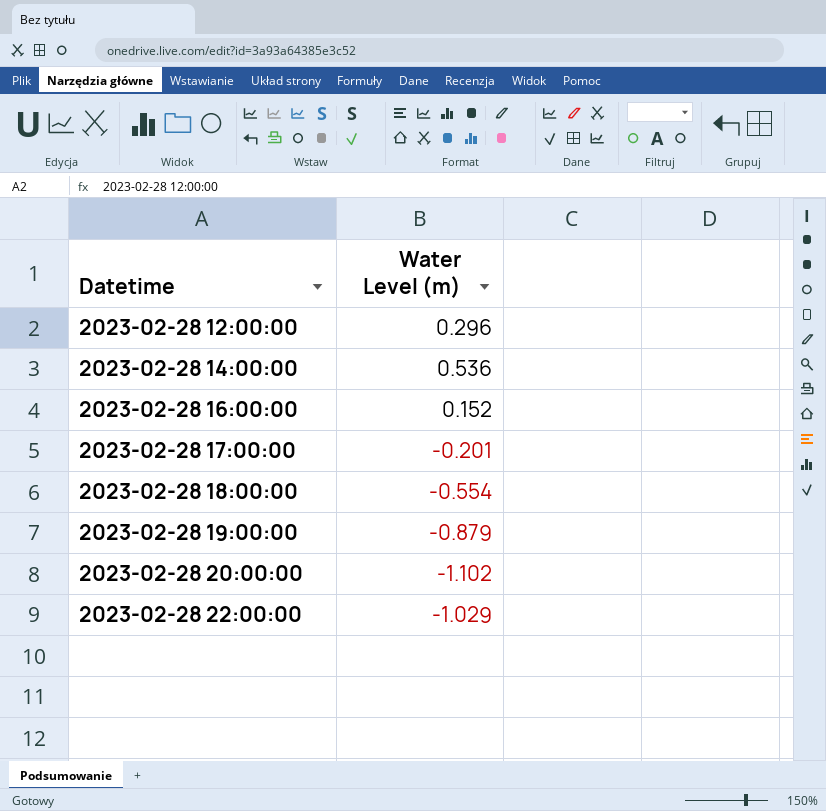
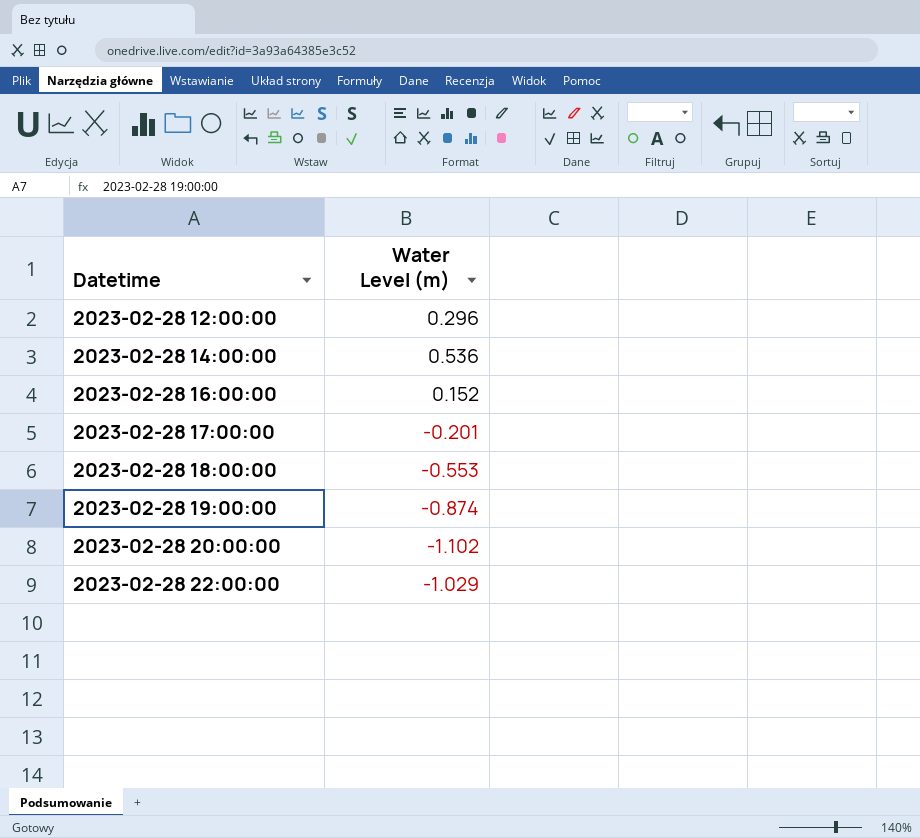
2023-02-28 18:00:00 | Water Level (m): -0.554 -> -0.553
2023-02-28 19:00:00 | Water Level (m): -0.879 -> -0.874

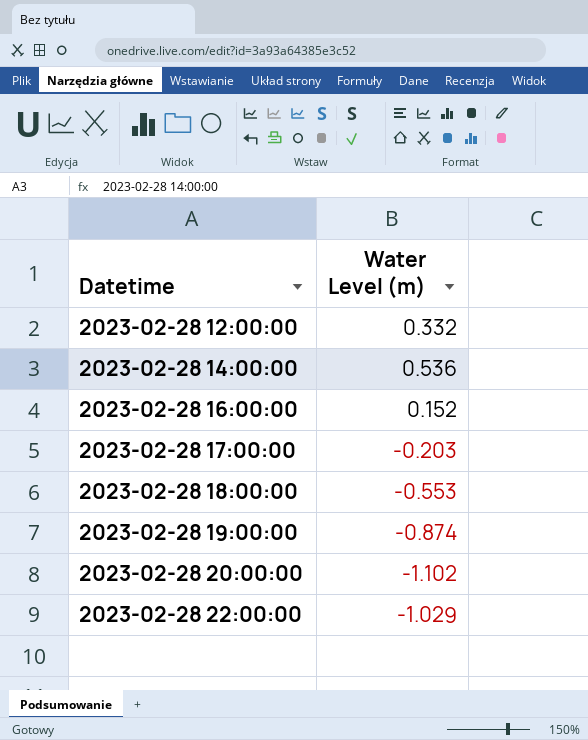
2023-02-28 12:00:00 | Water Level (m): 0.296 -> 0.332
2023-02-28 17:00:00 | Water Level (m): -0.201 -> -0.203

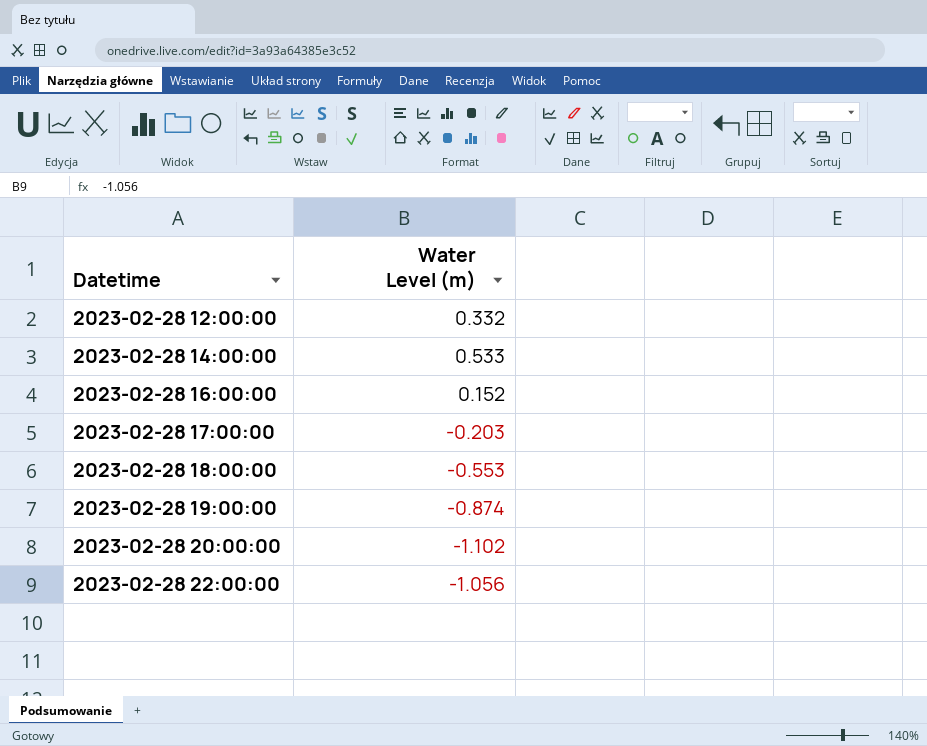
2023-02-28 14:00:00 | Water Level (m): 0.536 -> 0.533
2023-02-28 22:00:00 | Water Level (m): -1.029 -> -1.056

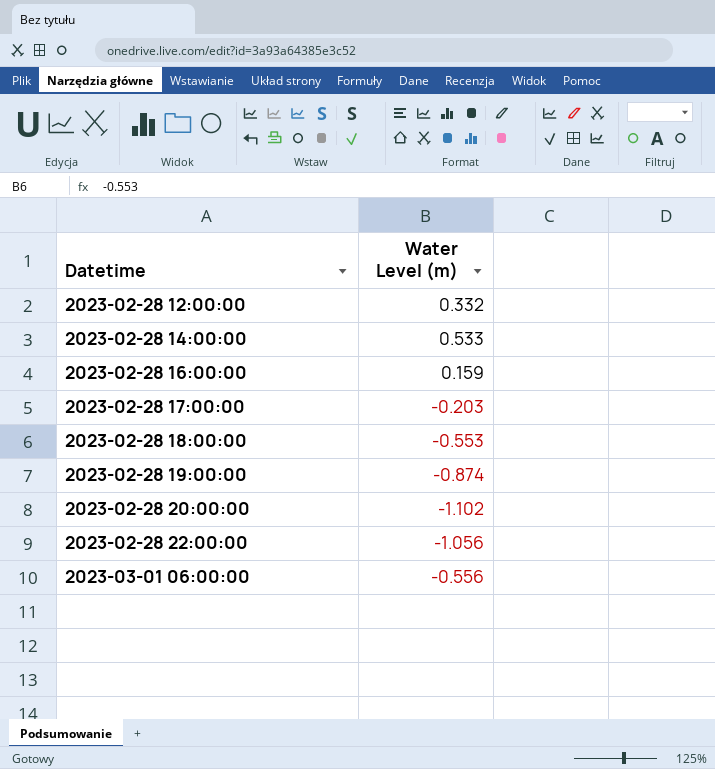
2023-02-28 16:00:00 | Water Level (m): 0.152 -> 0.159
row 2023-03-01 06:00:00: none -> -0.556

